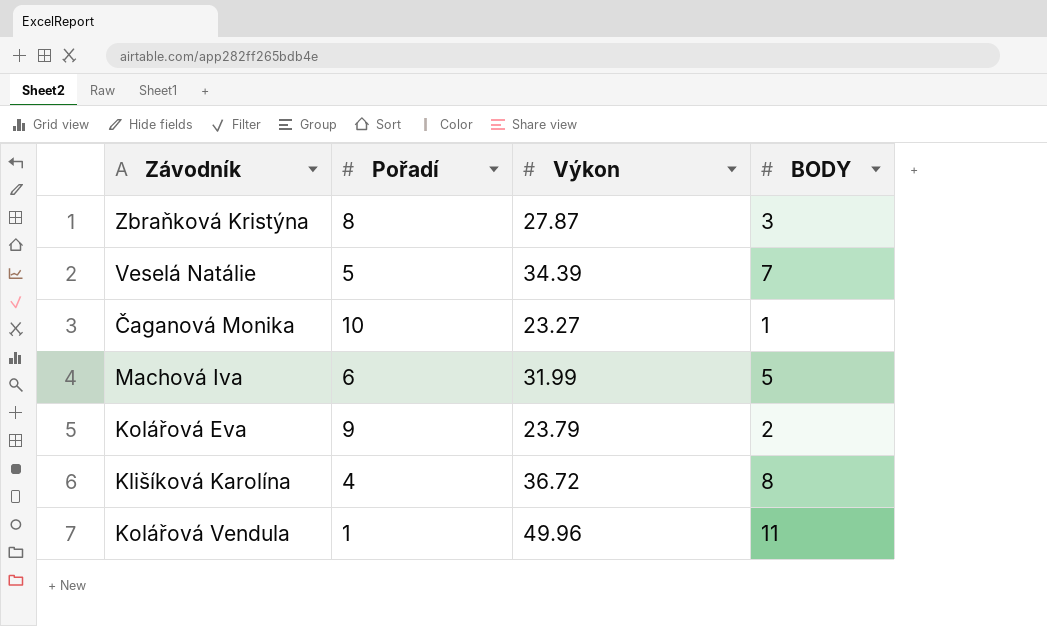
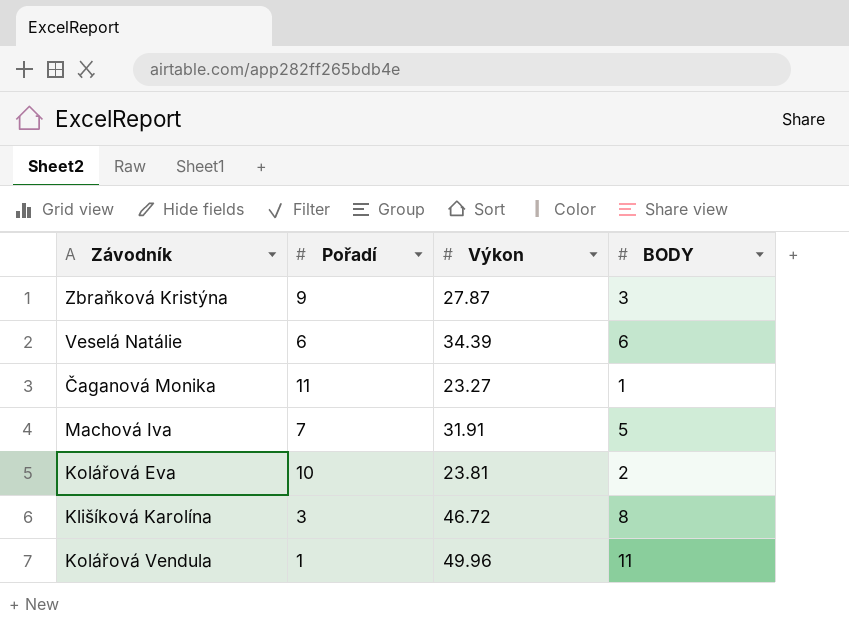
Zbraňková Kristýna | Pořadí: 8 -> 9
Veselá Natálie | Pořadí: 5 -> 6
Veselá Natálie | BODY: 7 -> 6
Čaganová Monika | Pořadí: 10 -> 11
Machová Iva | Pořadí: 6 -> 7
Machová Iva | Výkon: 31.99 -> 31.91
Kolářová Eva | Pořadí: 9 -> 10
Kolářová Eva | Výkon: 23.79 -> 23.81
Klišíková Karolína | Pořadí: 4 -> 3
Klišíková Karolína | Výkon: 36.72 -> 46.72

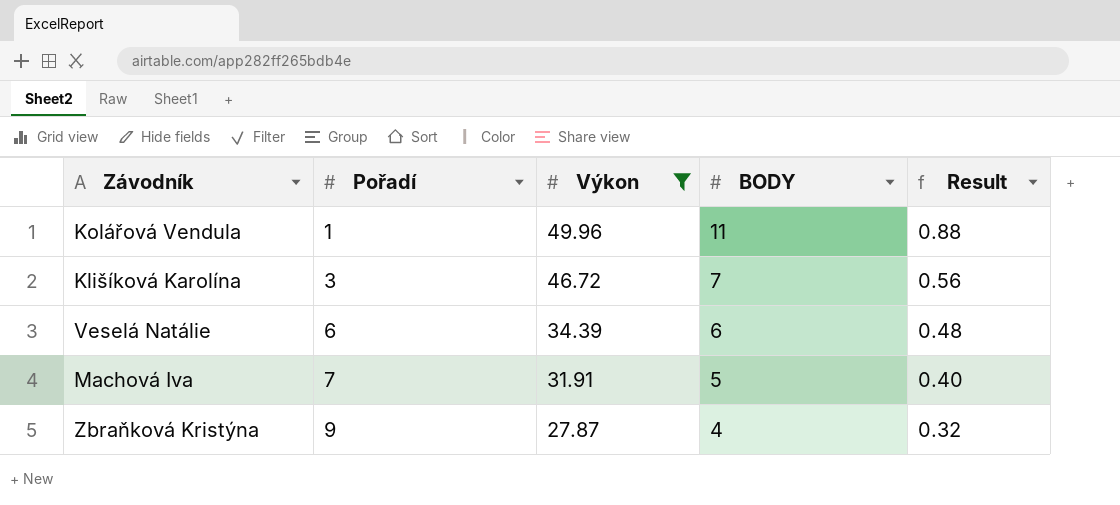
filter: none -> Výkon >= 27.87
row order: none -> Pořadí ascending
column Result | formula: none -> [BODY] * 0.08
Klišíková Karolína | BODY: 8 -> 7
Zbraňková Kristýna | BODY: 3 -> 4

